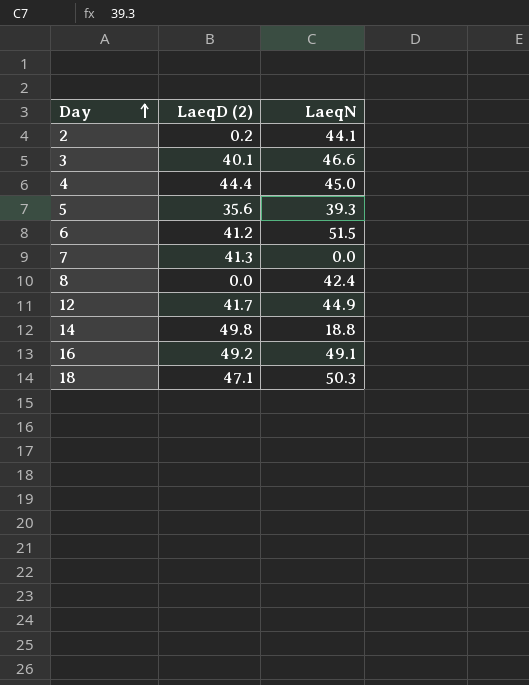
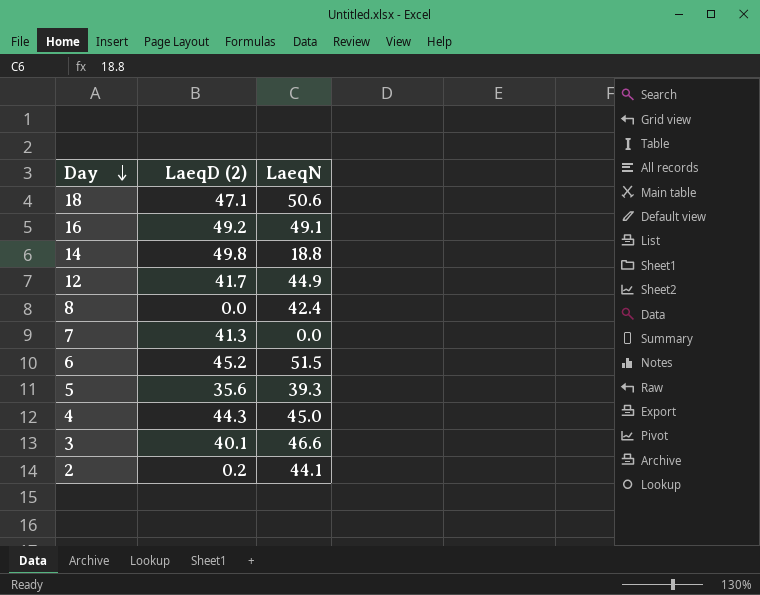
row order: Day ascending -> Day descending
18 | LaeqN: 50.3 -> 50.6
6 | LaeqD (2): 41.2 -> 45.2
4 | LaeqD (2): 44.4 -> 44.3

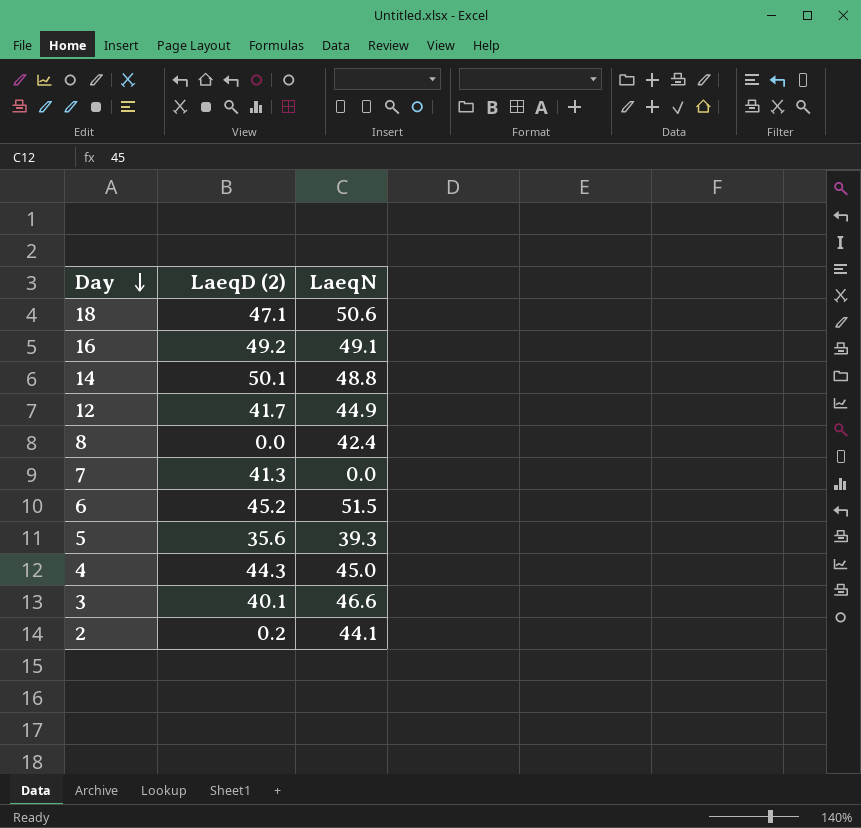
14 | LaeqD (2): 49.8 -> 50.1
14 | LaeqN: 18.8 -> 48.8

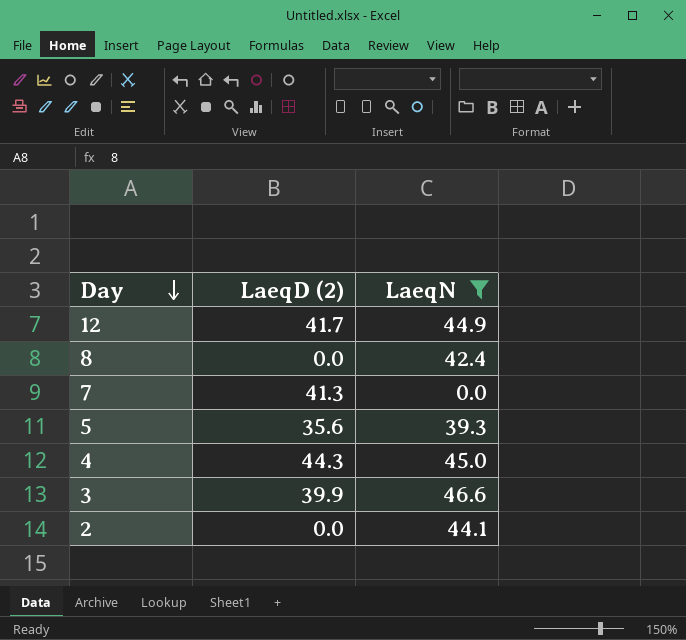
filter: none -> LaeqN <= 46.6
3 | LaeqD (2): 40.1 -> 39.9
2 | LaeqD (2): 0.2 -> 0.0

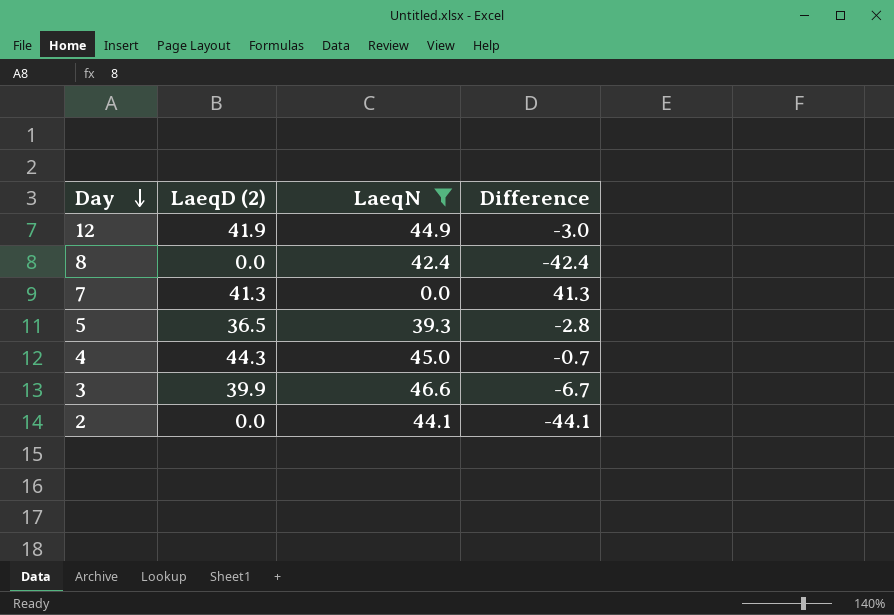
column Difference | formula: none -> [LaeqD (2)] - [LaeqN]
12 | LaeqD (2): 41.7 -> 41.9
5 | LaeqD (2): 35.6 -> 36.5

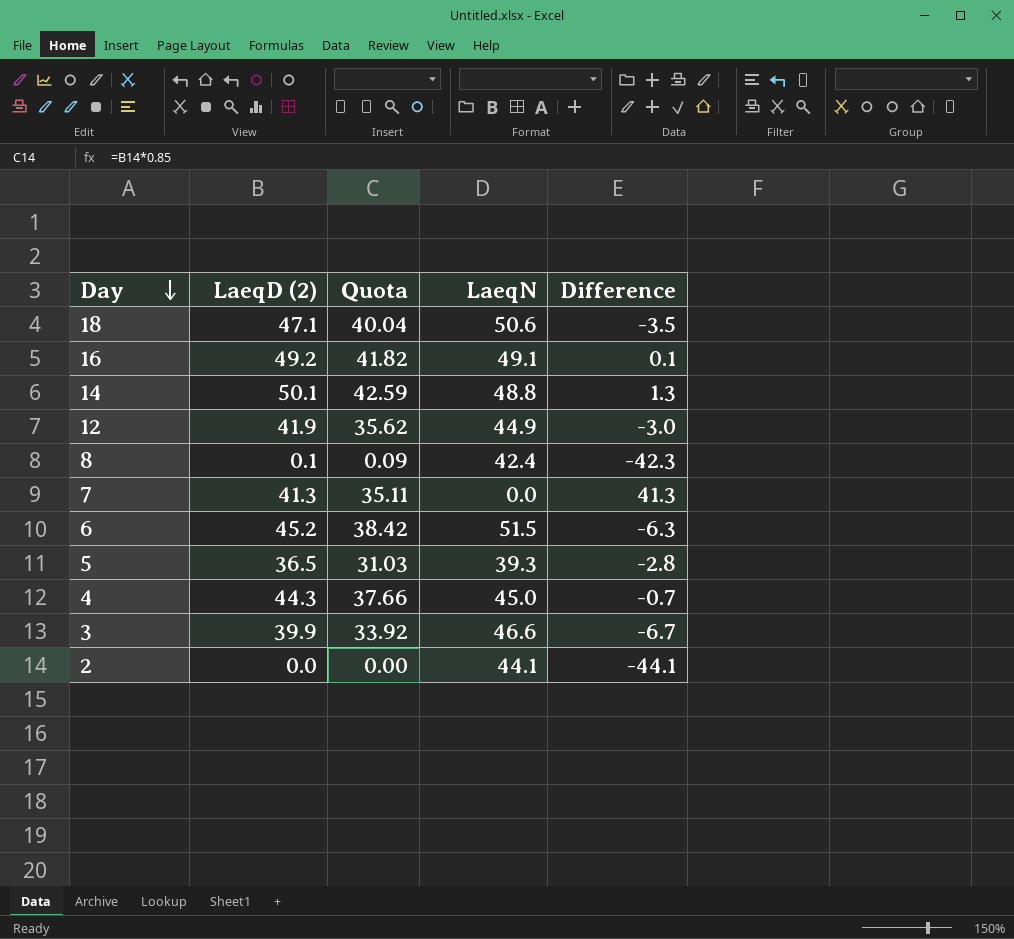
filter: LaeqN <= 46.6 -> none
column Quota | formula: none -> [LaeqD (2)] * 0.85
8 | LaeqD (2): 0.0 -> 0.1
8 | Difference: -42.4 -> -42.3

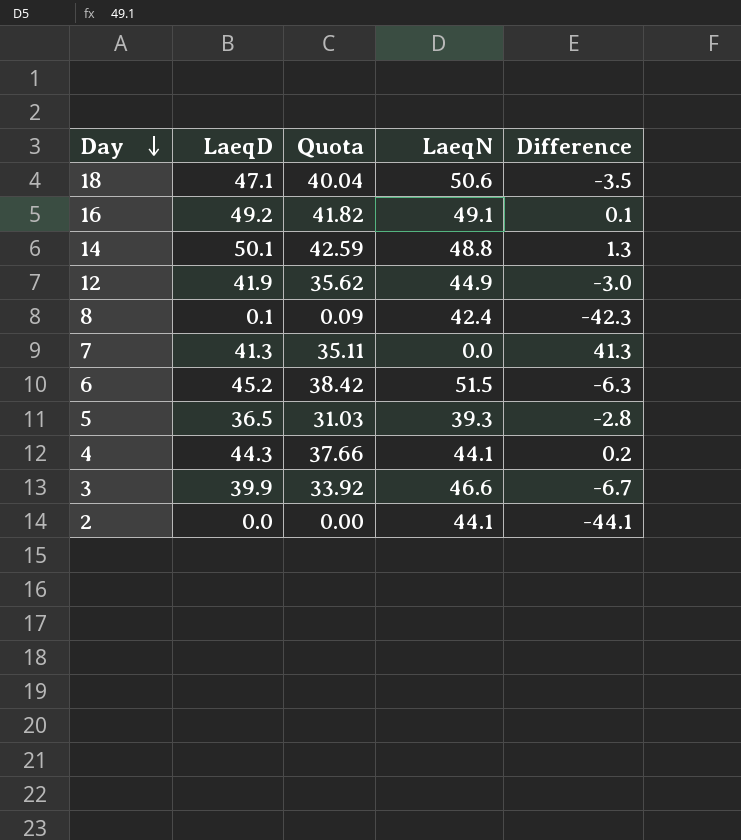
column name: LaeqD (2) -> LaeqD
4 | LaeqN: 45.0 -> 44.1
4 | Difference: -0.7 -> 0.2

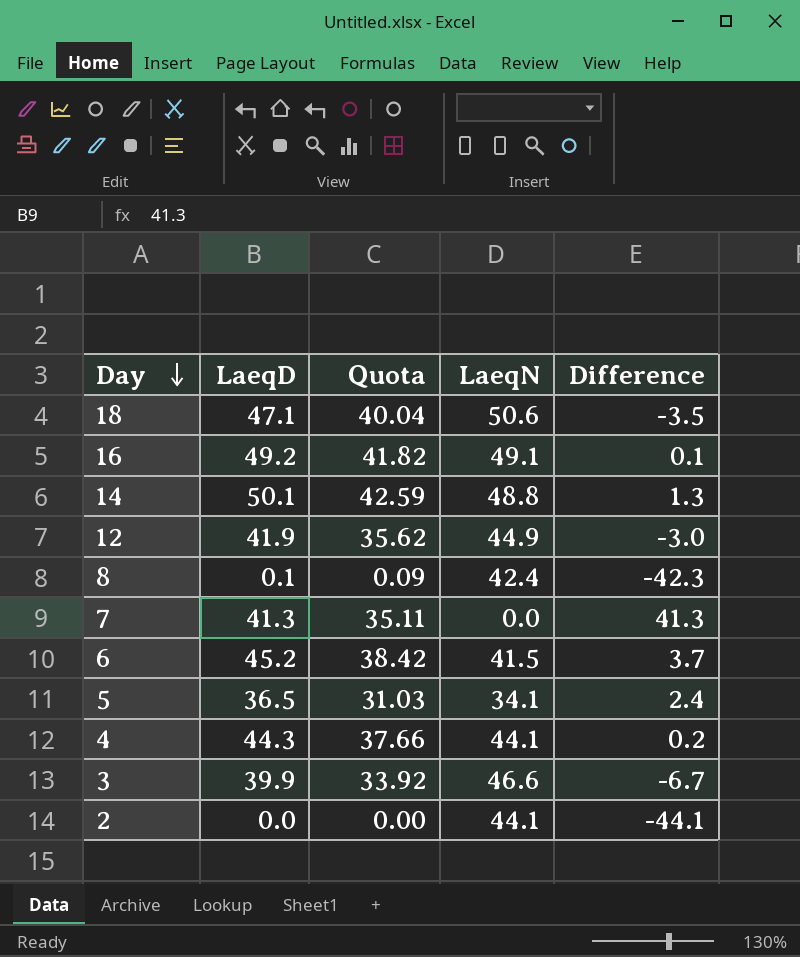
6 | LaeqN: 51.5 -> 41.5
6 | Difference: -6.3 -> 3.7
5 | LaeqN: 39.3 -> 34.1
5 | Difference: -2.8 -> 2.4

